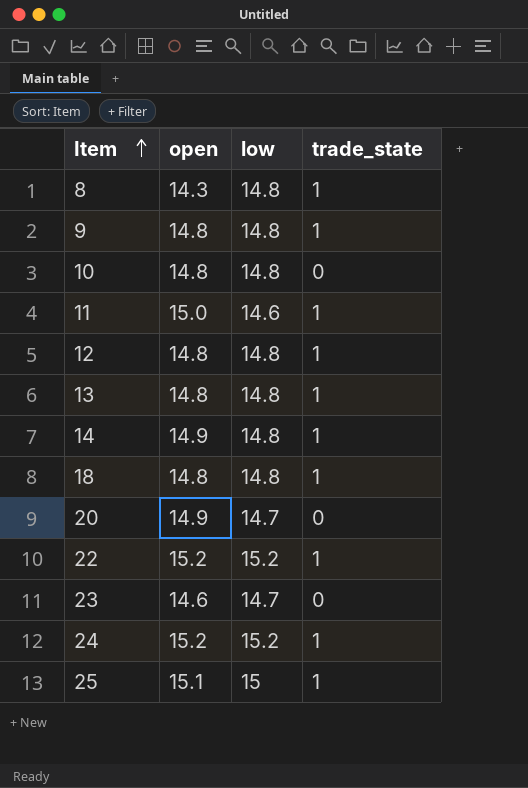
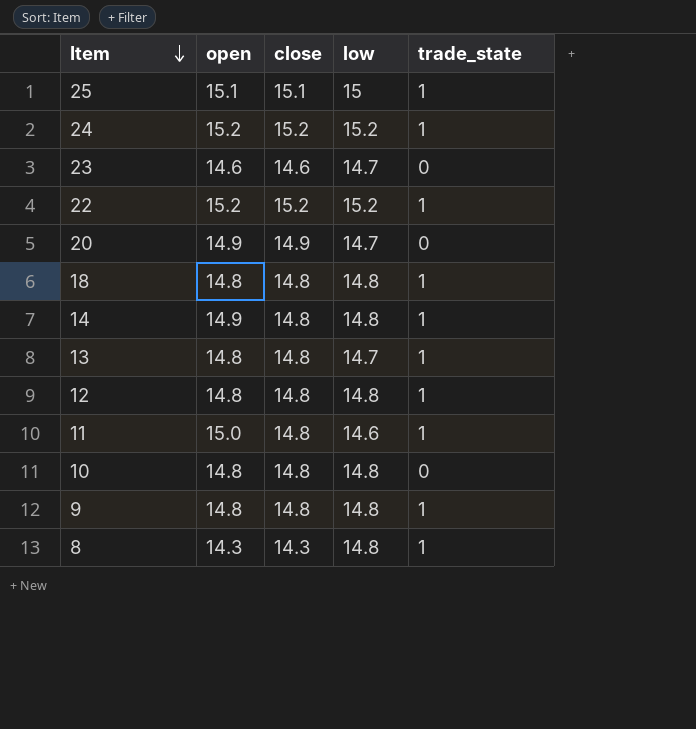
row order: Item ascending -> Item descending
column close | position: none -> 3
13 | low: 14.8 -> 14.7

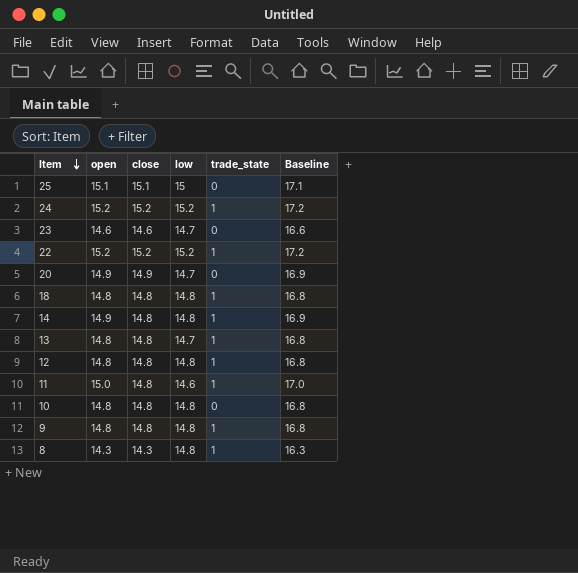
column Baseline | formula: none -> [open] + 2
25 | trade_state: 1 -> 0

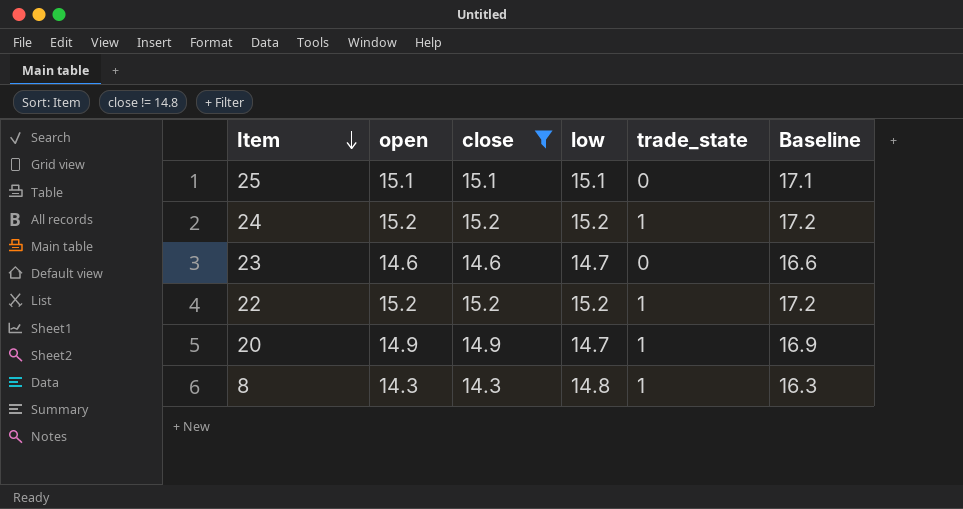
filter: none -> close != 14.8
25 | low: 15 -> 15.1
20 | trade_state: 0 -> 1

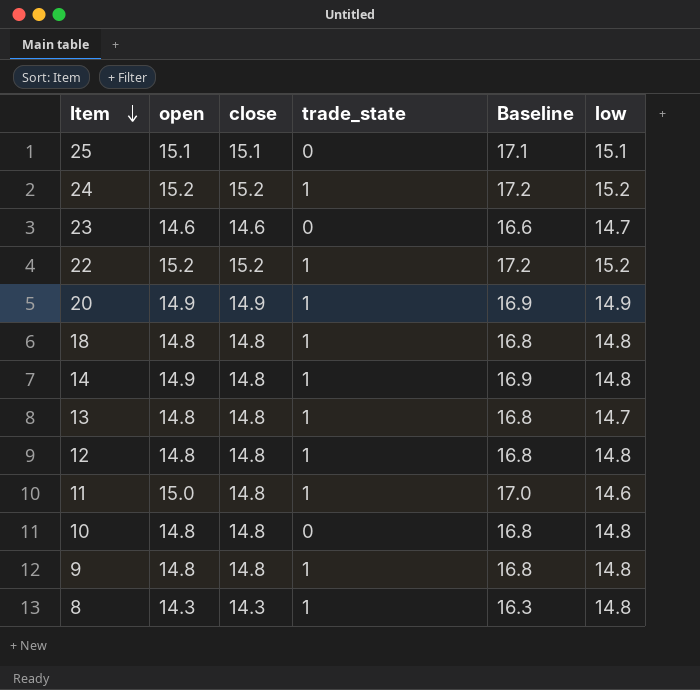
filter: close != 14.8 -> none
column low | position: 4 -> 6
20 | low: 14.7 -> 14.9

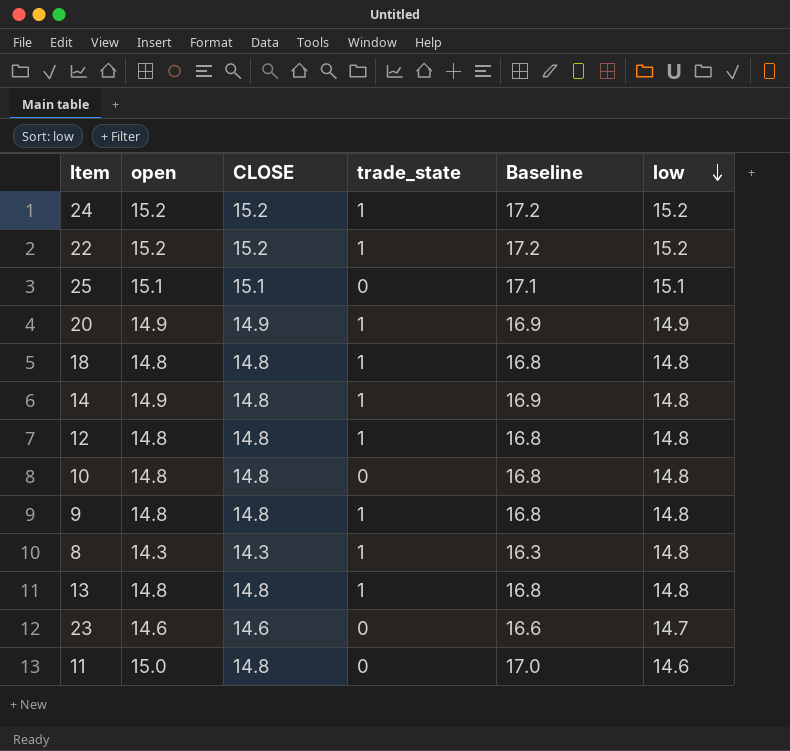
row order: Item descending -> low descending
column name: close -> CLOSE
13 | low: 14.7 -> 14.8
11 | trade_state: 1 -> 0

